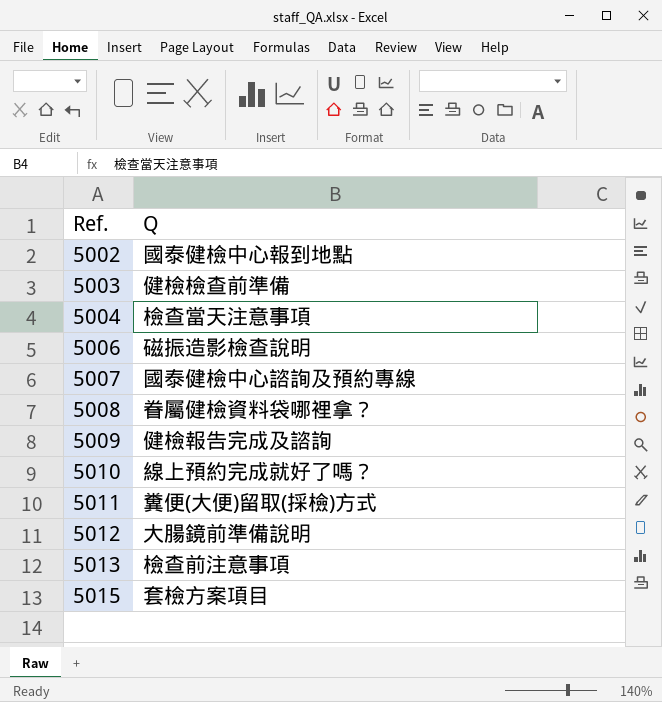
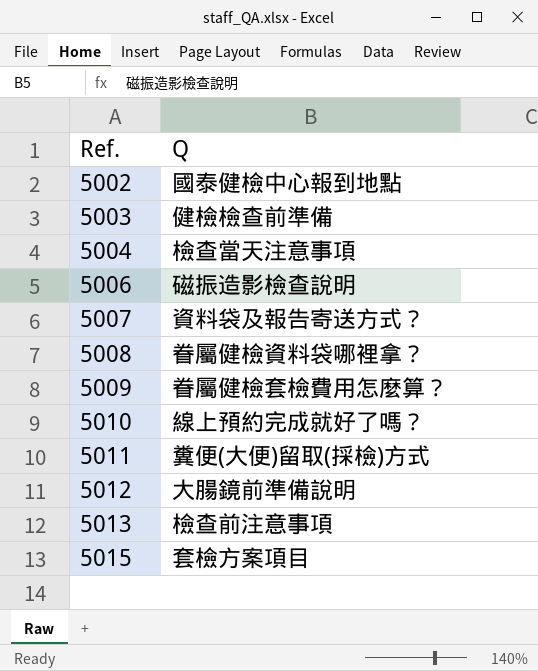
5007 | Q: 國泰健檢中心諮詢及預約專線 -> 資料袋及報告寄送方式？
5009 | Q: 健檢報告完成及諮詢 -> 眷屬健檢套檢費用怎麼算？

